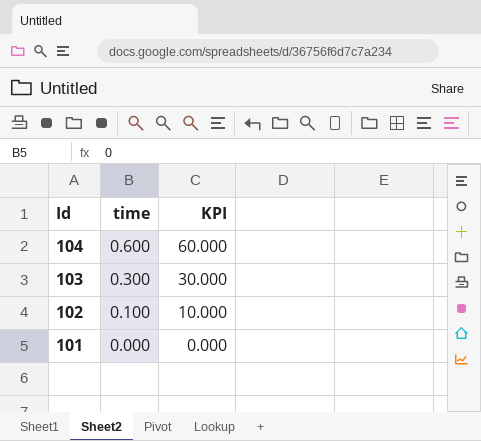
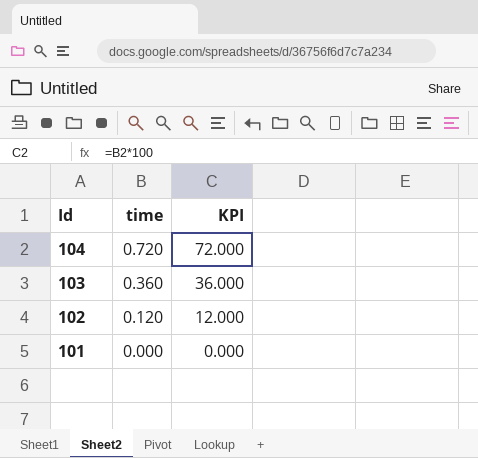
104 | time: 0.600 -> 0.720
104 | KPI: 60.000 -> 72.000
103 | time: 0.300 -> 0.360
103 | KPI: 30.000 -> 36.000
102 | time: 0.100 -> 0.120
102 | KPI: 10.000 -> 12.000

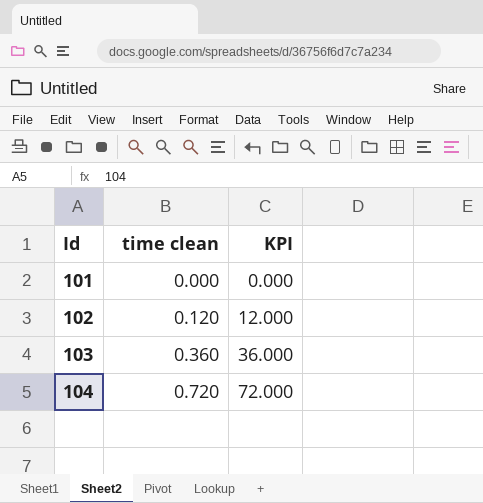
row order: Id descending -> Id ascending
column name: time -> time clean

